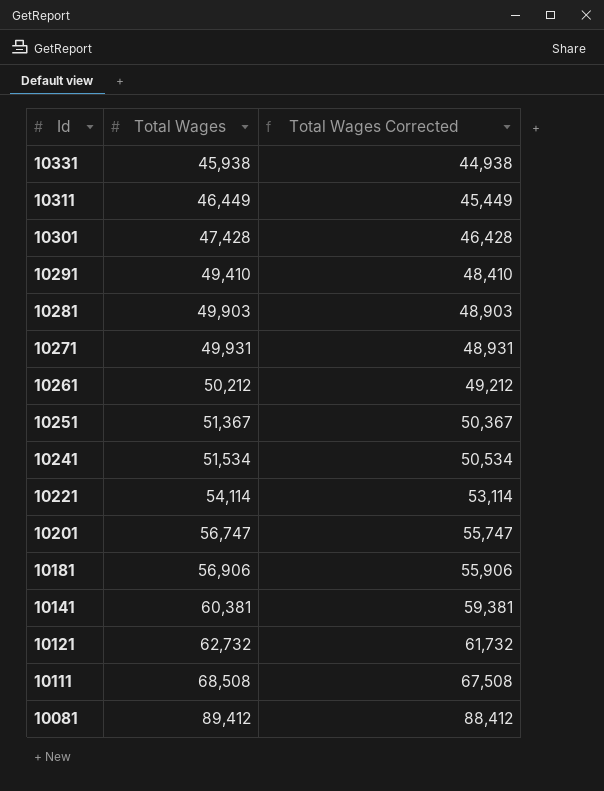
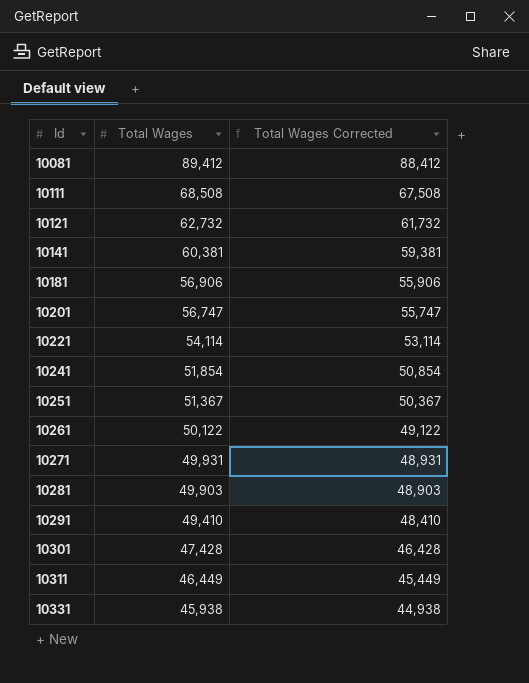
row order: Id descending -> Id ascending
10241 | Total Wages: 51,534 -> 51,854
10241 | Total Wages Corrected: 50,534 -> 50,854
10261 | Total Wages: 50,212 -> 50,122
10261 | Total Wages Corrected: 49,212 -> 49,122

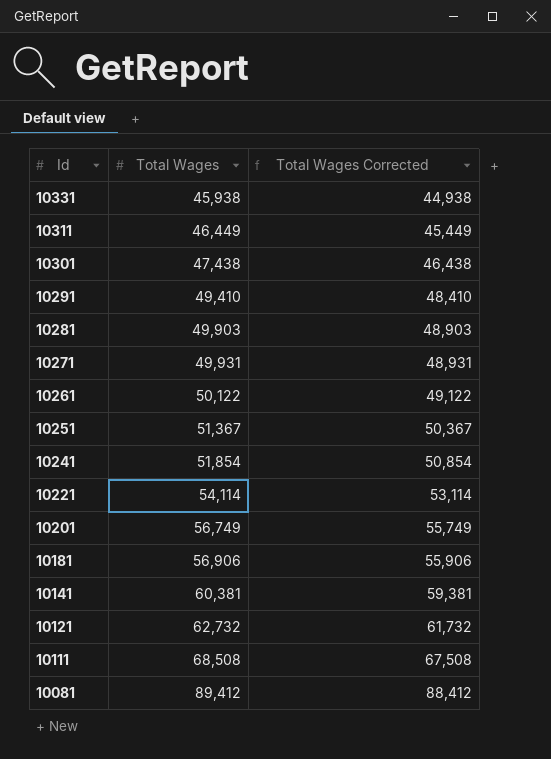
row order: Id ascending -> Id descending
10301 | Total Wages: 47,428 -> 47,438
10301 | Total Wages Corrected: 46,428 -> 46,438
10201 | Total Wages: 56,747 -> 56,749
10201 | Total Wages Corrected: 55,747 -> 55,749

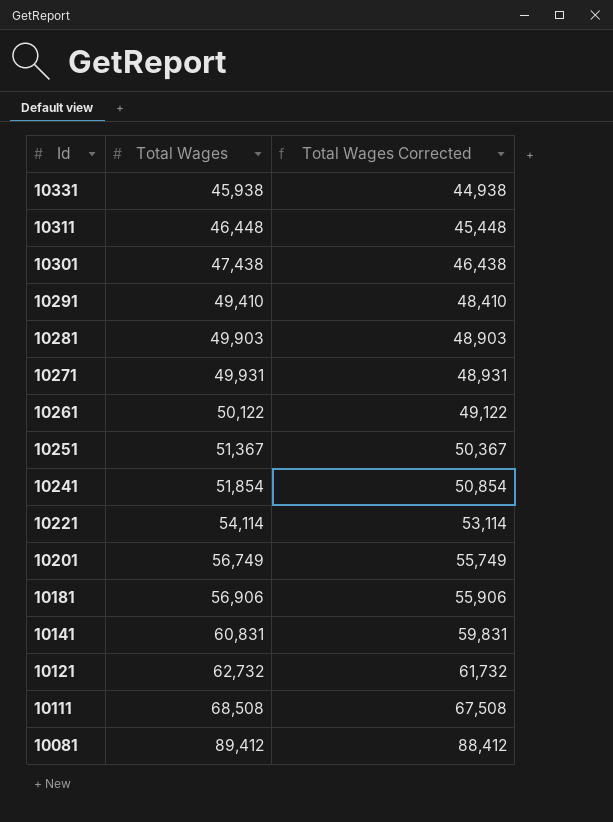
10311 | Total Wages: 46,449 -> 46,448
10311 | Total Wages Corrected: 45,449 -> 45,448
10141 | Total Wages: 60,381 -> 60,831
10141 | Total Wages Corrected: 59,381 -> 59,831

